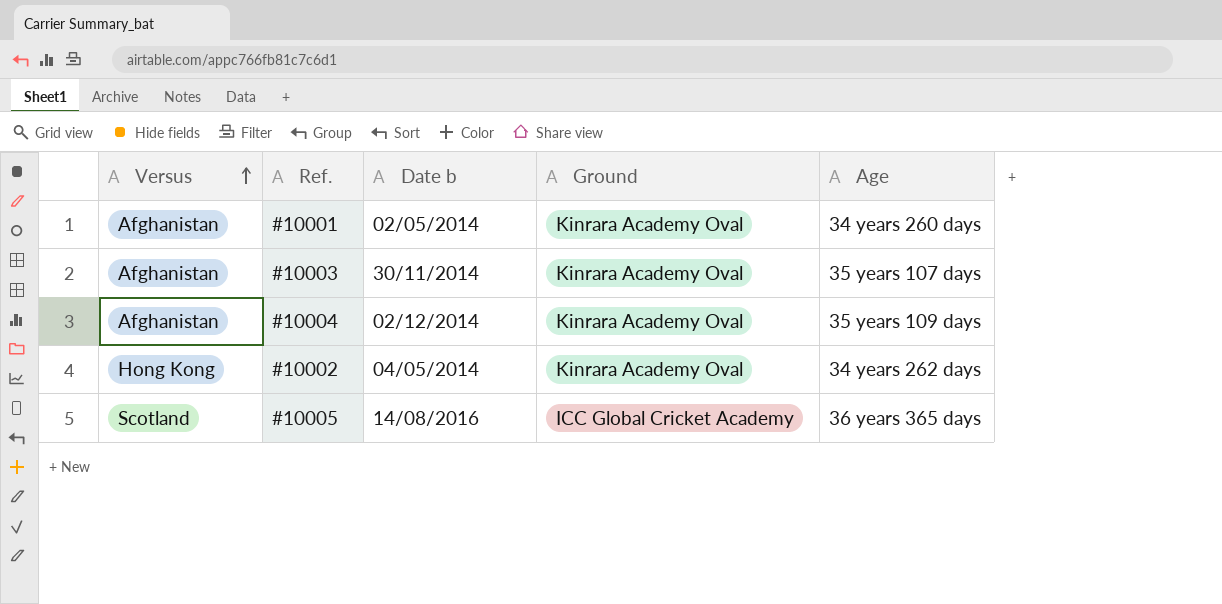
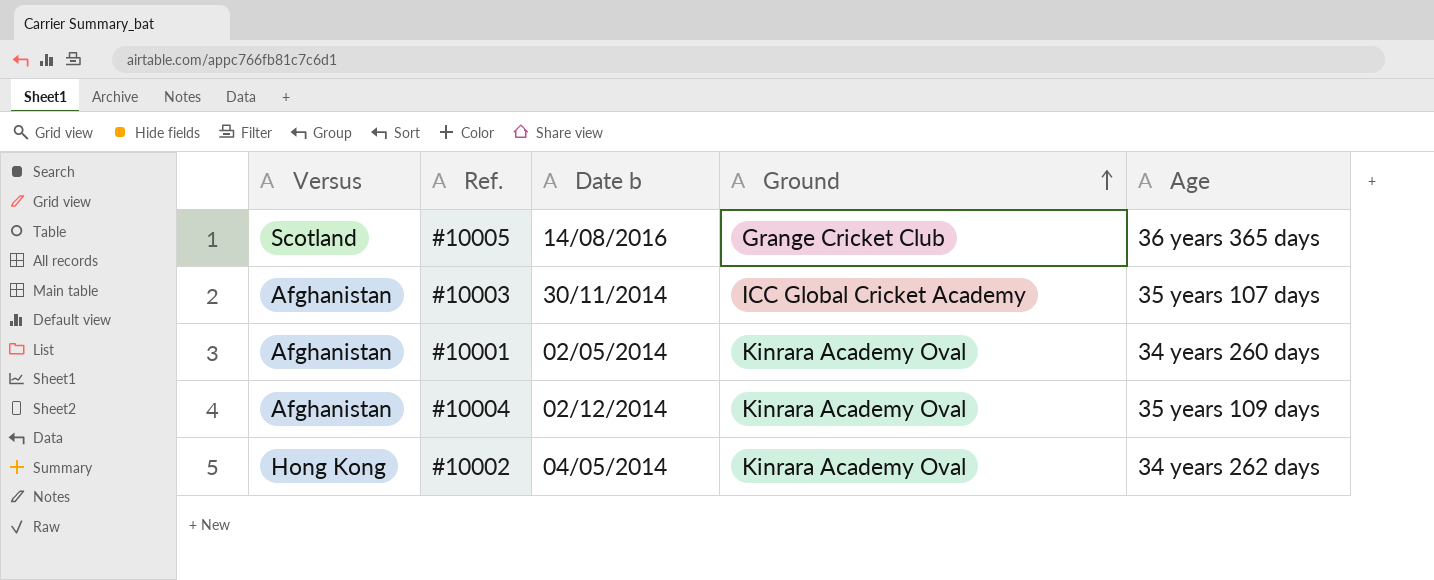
row order: Versus ascending -> Ground ascending
#10005 | Ground: ICC Global Cricket Academy -> Grange Cricket Club
#10003 | Ground: Kinrara Academy Oval -> ICC Global Cricket Academy

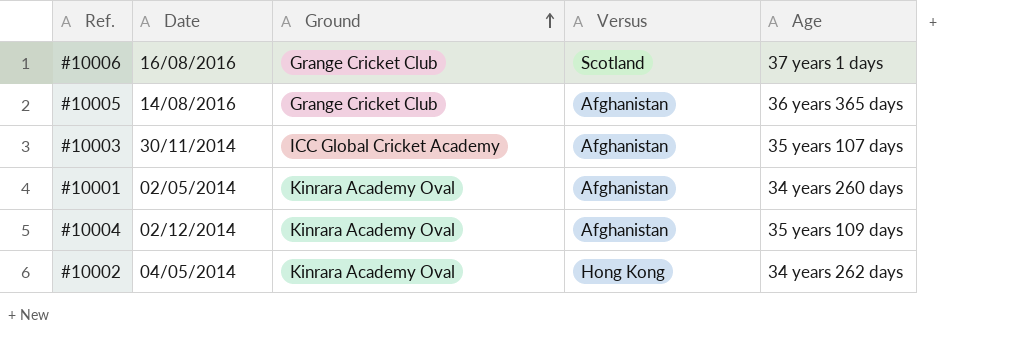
column name: Date b -> Date
column Versus | position: 1 -> 4
row #10006: none -> 16/08/2016 | Grange Cricket Club | Scotland | 37 years 1 days
#10005 | Versus: Scotland -> Afghanistan

